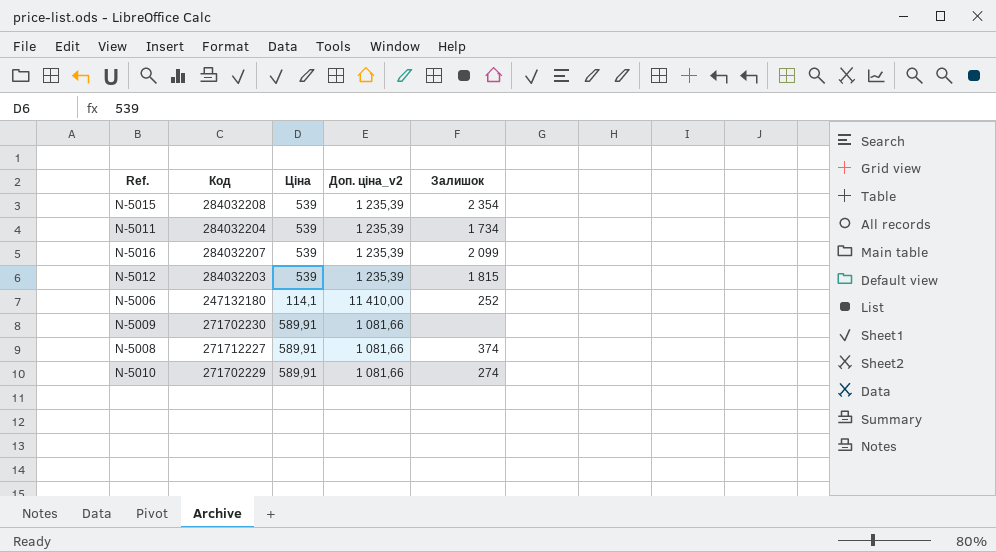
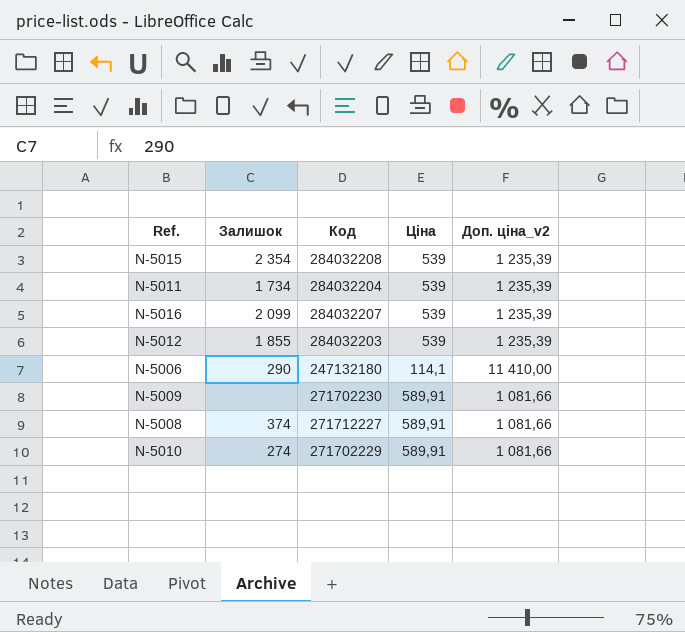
column Залишок | position: 5 -> 2
N-5012 | Залишок: 1 815 -> 1 855
N-5006 | Залишок: 252 -> 290

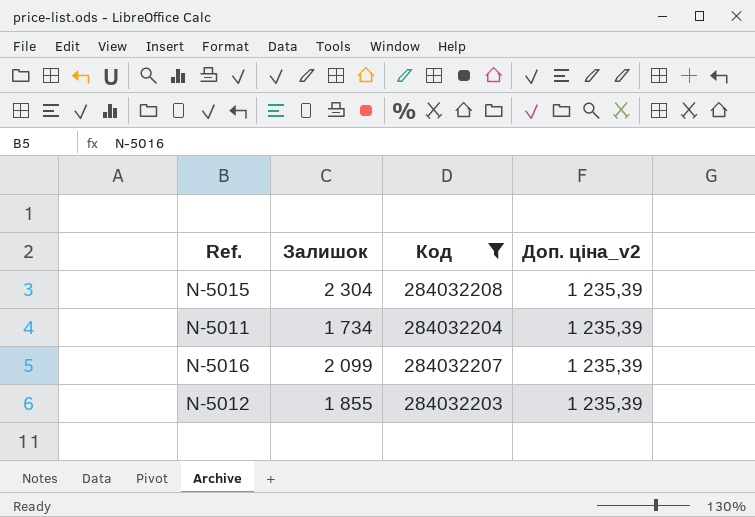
filter: none -> Код >= 284032203
column Ціна | position: 4 -> none
N-5015 | Залишок: 2 354 -> 2 304

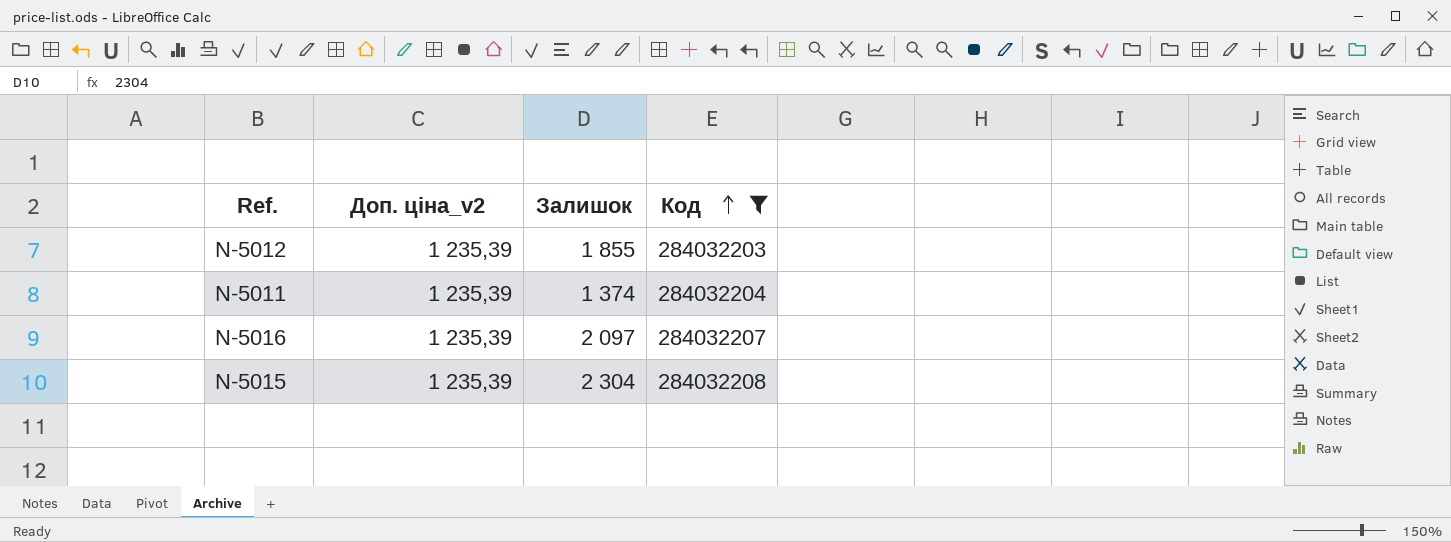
row order: none -> Код ascending
column Доп. ціна_v2 | position: 4 -> 2
N-5011 | Залишок: 1 734 -> 1 374
N-5016 | Залишок: 2 099 -> 2 097

